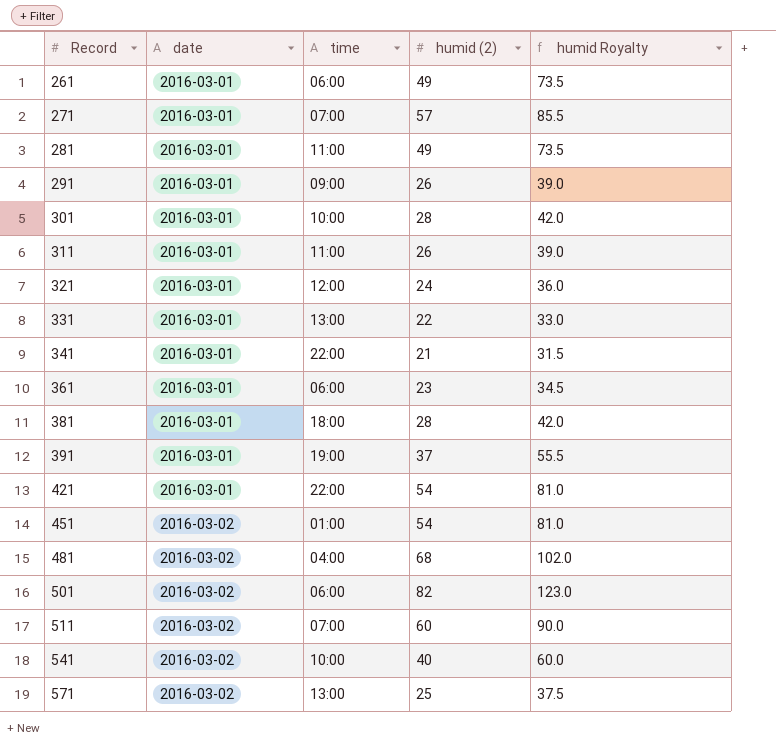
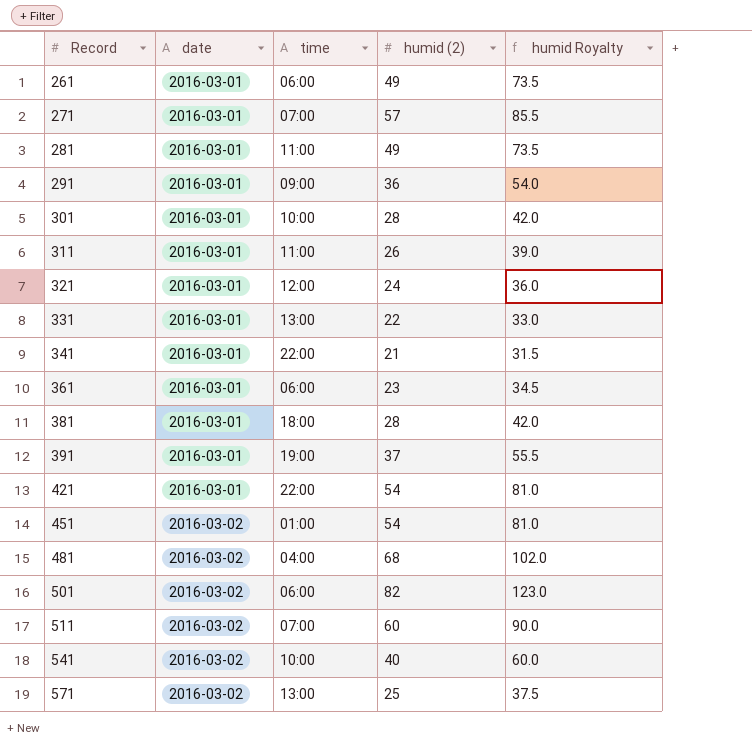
291 | humid (2): 26 -> 36
291 | humid Royalty: 39.0 -> 54.0

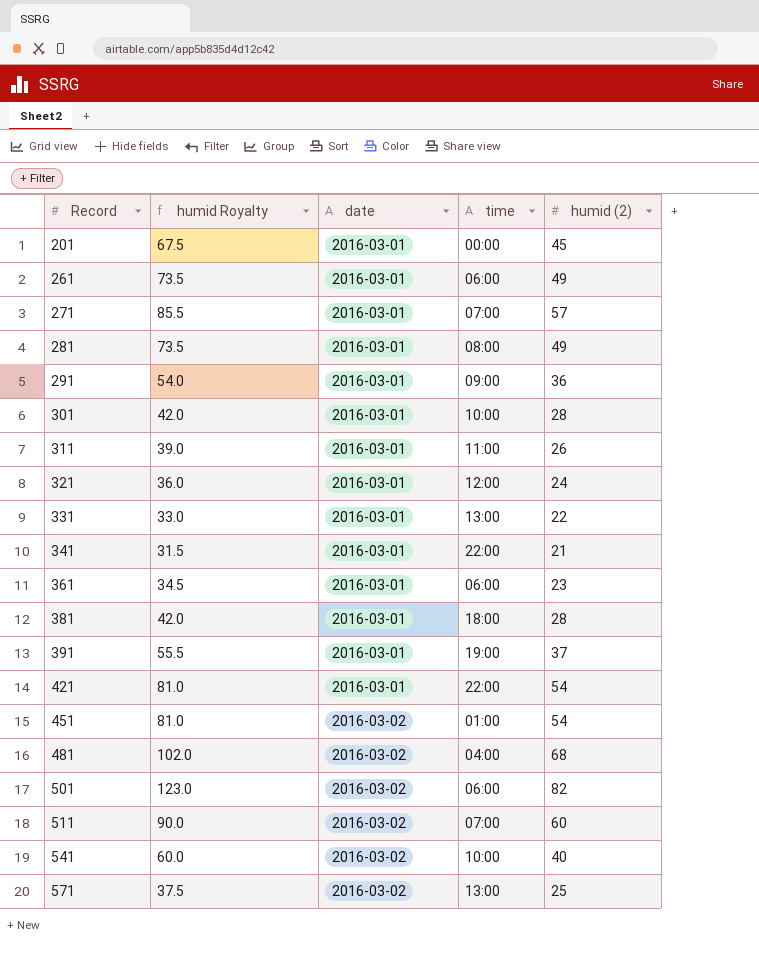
column humid Royalty | position: 5 -> 2
row 201: none -> 67.5 | 2016-03-01 | 00:00 | 45
281 | time: 11:00 -> 08:00

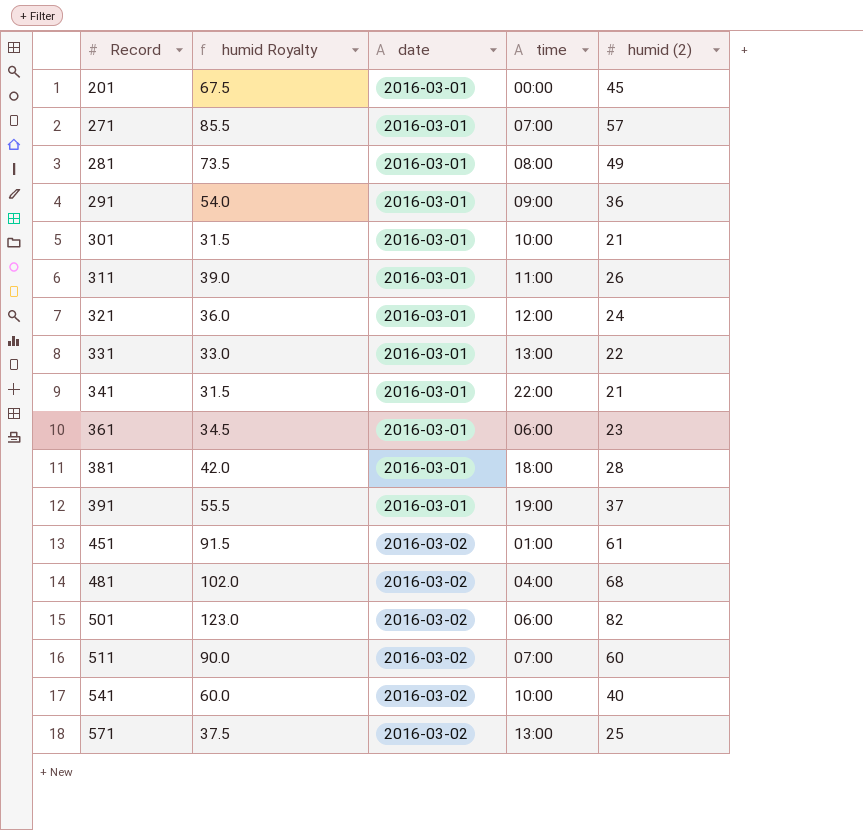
row 261: 73.5 | 2016-03-01 | 06:00 | 49 -> none
row 421: 81.0 | 2016-03-01 | 22:00 | 54 -> none
301 | humid Royalty: 42.0 -> 31.5
301 | humid (2): 28 -> 21
451 | humid Royalty: 81.0 -> 91.5
451 | humid (2): 54 -> 61

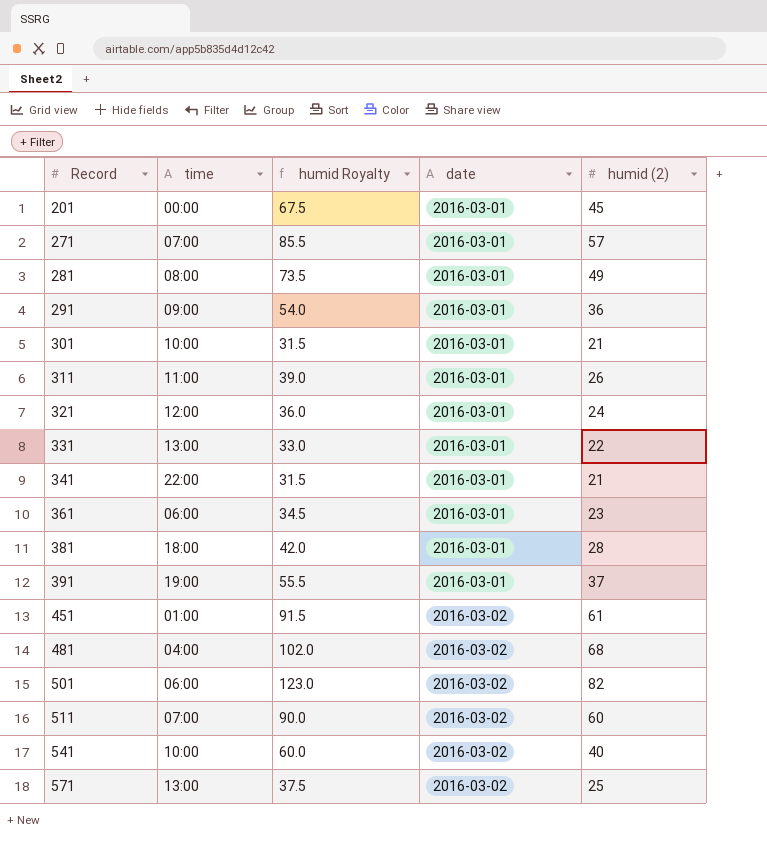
column time | position: 4 -> 2

